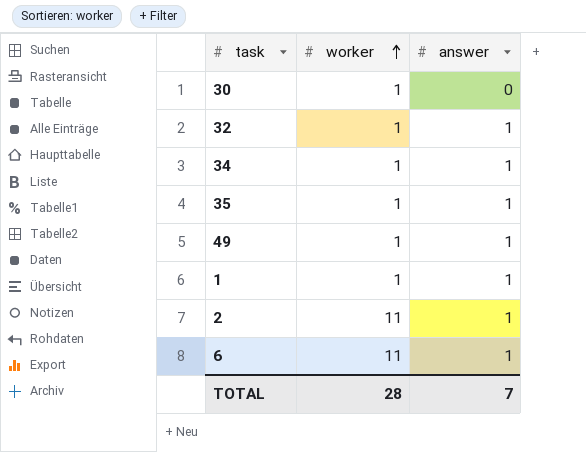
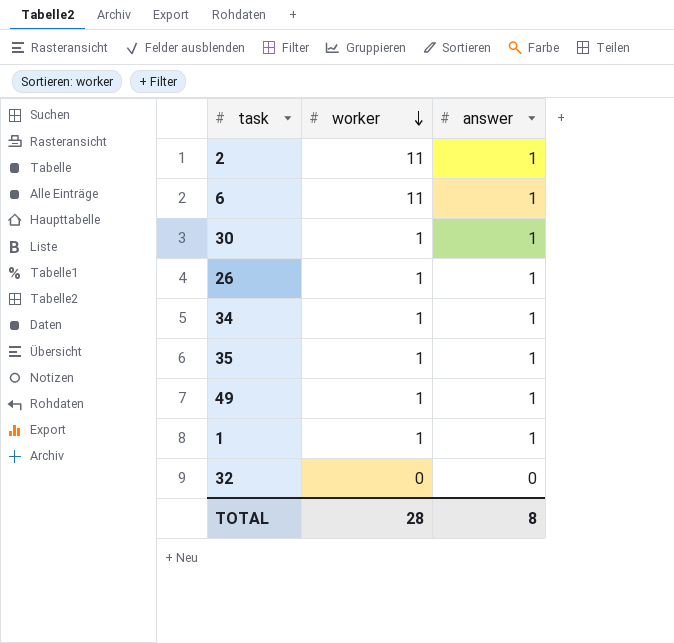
row order: worker ascending -> worker descending
30 | answer: 0 -> 1
row 26: none -> 1 | 1
32 | worker: 1 -> 0
32 | answer: 1 -> 0
TOTAL | answer: 7 -> 8

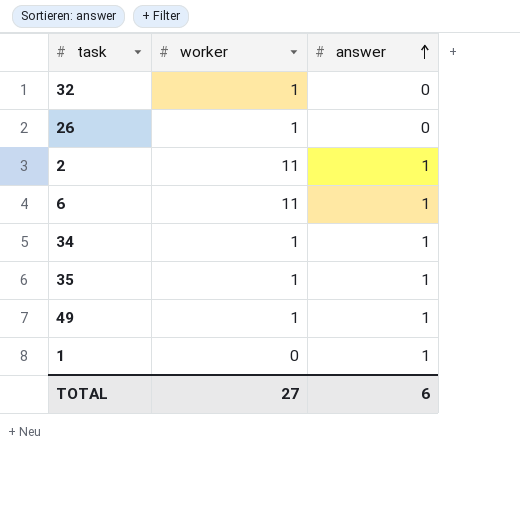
row order: worker descending -> answer ascending
row 30: 1 | 1 -> none
32 | worker: 0 -> 1
26 | answer: 1 -> 0
1 | worker: 1 -> 0
TOTAL | worker: 28 -> 27
TOTAL | answer: 8 -> 6

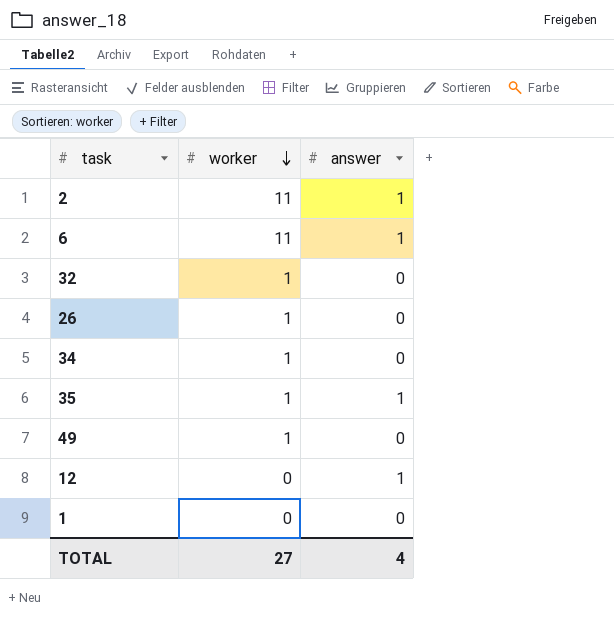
row order: answer ascending -> worker descending
34 | answer: 1 -> 0
49 | answer: 1 -> 0
row 12: none -> 0 | 1
1 | answer: 1 -> 0
TOTAL | answer: 6 -> 4

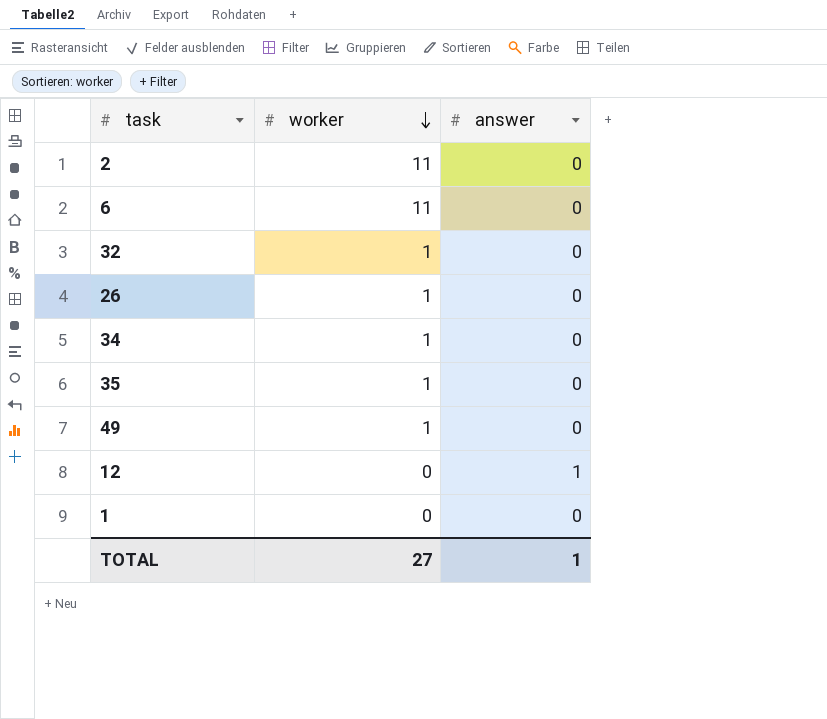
2 | answer: 1 -> 0
6 | answer: 1 -> 0
35 | answer: 1 -> 0
TOTAL | answer: 4 -> 1

